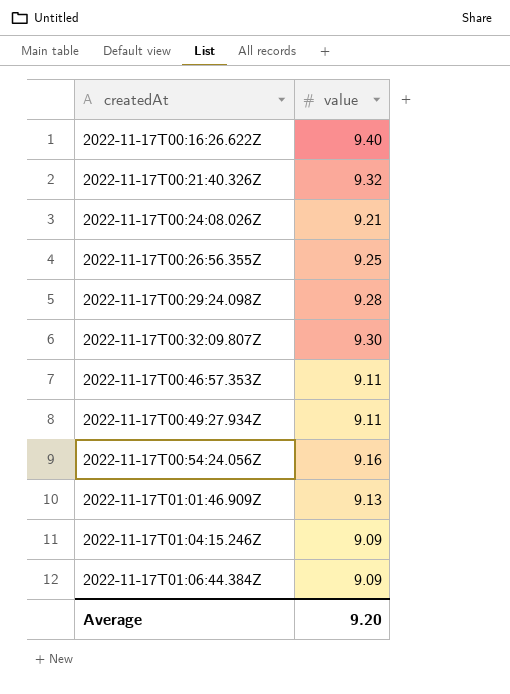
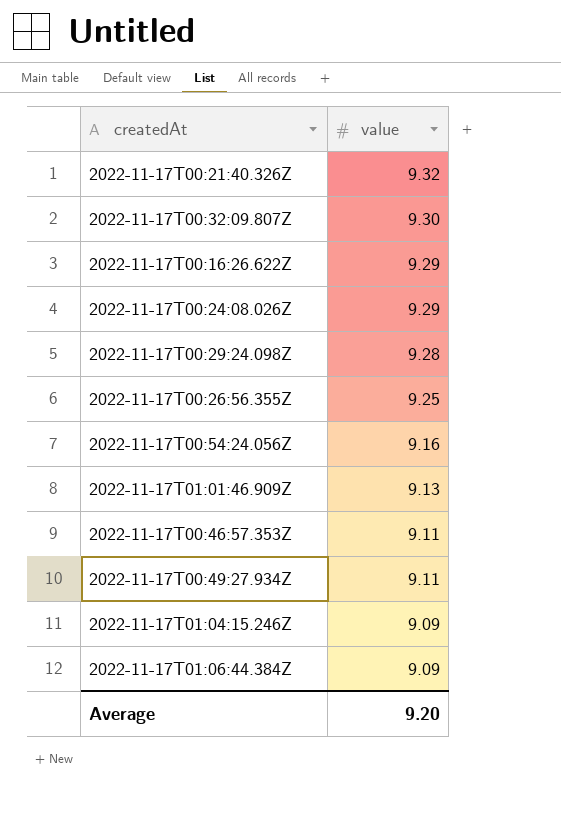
row order: createdAt ascending -> value descending
2022-11-17T00:16:26.622Z | value: 9.40 -> 9.29
2022-11-17T00:24:08.026Z | value: 9.21 -> 9.29

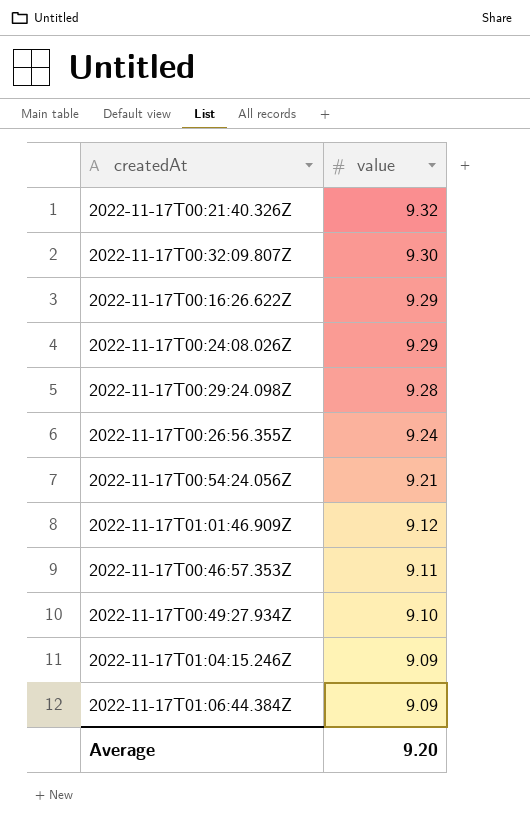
2022-11-17T00:26:56.355Z | value: 9.25 -> 9.24
2022-11-17T00:54:24.056Z | value: 9.16 -> 9.21
2022-11-17T01:01:46.909Z | value: 9.13 -> 9.12
2022-11-17T00:49:27.934Z | value: 9.11 -> 9.10

